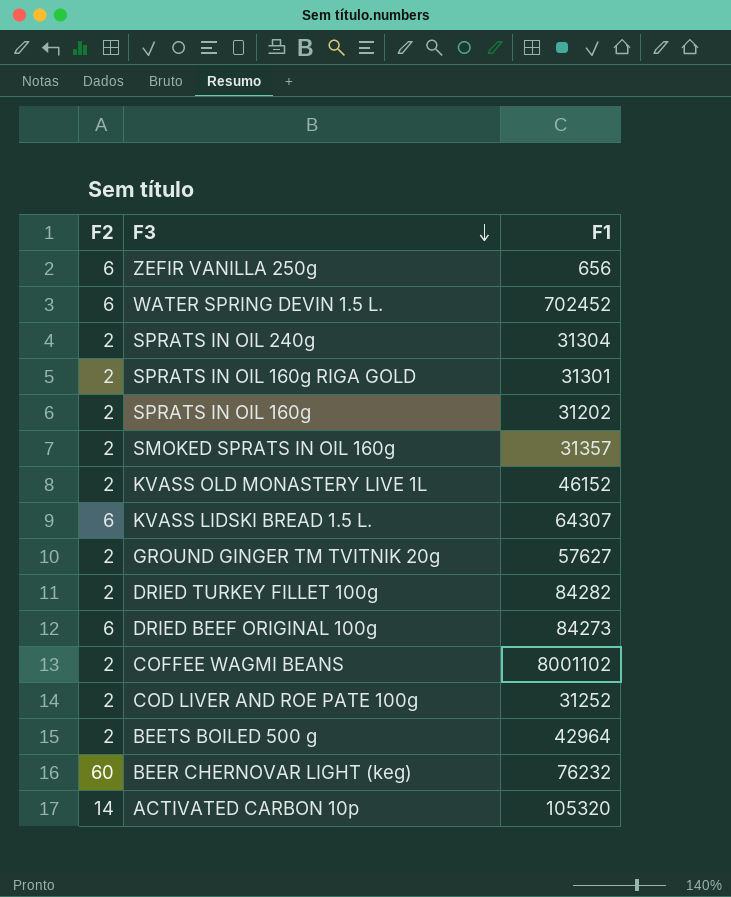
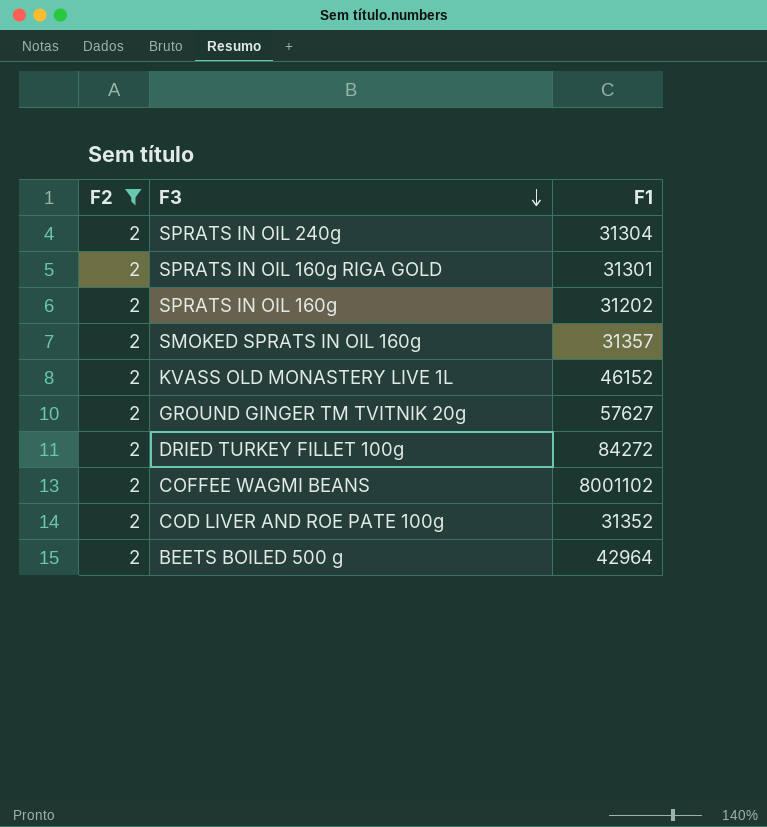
filter: none -> F2 = 2
DRIED TURKEY FILLET 100g | F1: 84282 -> 84272
COD LIVER AND ROE PATE 100g | F1: 31252 -> 31352

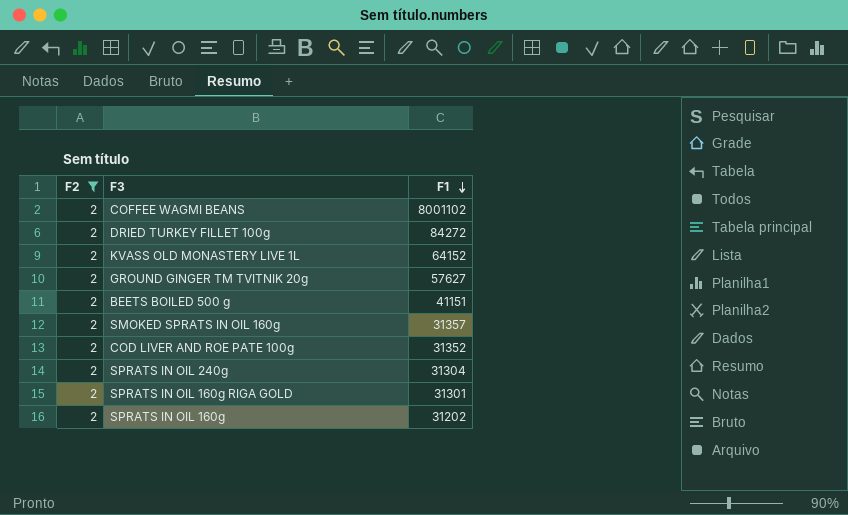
row order: F3 descending -> F1 descending
KVASS OLD MONASTERY LIVE 1L | F1: 46152 -> 64152
BEETS BOILED 500 g | F1: 42964 -> 41151

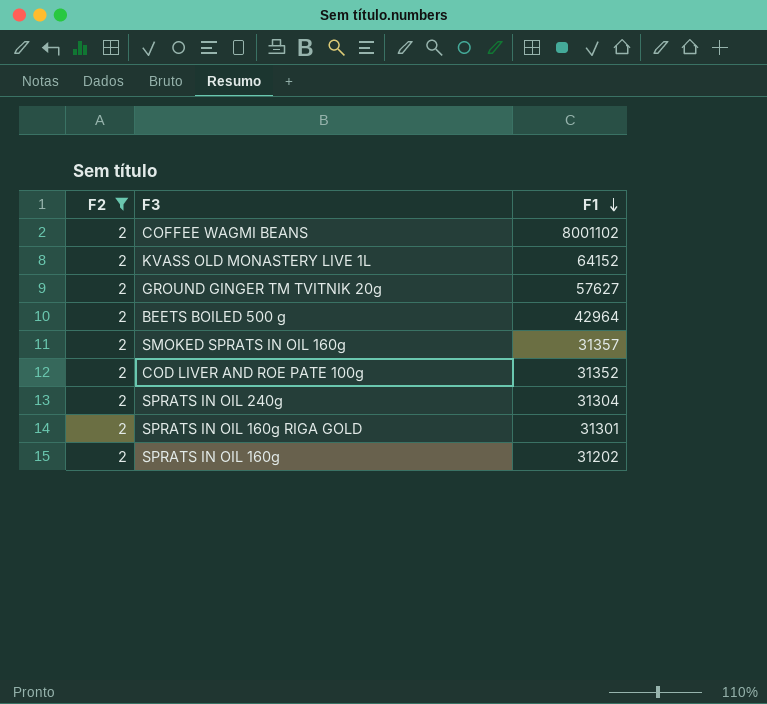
row DRIED TURKEY FILLET 100g: 2 | 84272 -> none
BEETS BOILED 500 g | F1: 41151 -> 42964

